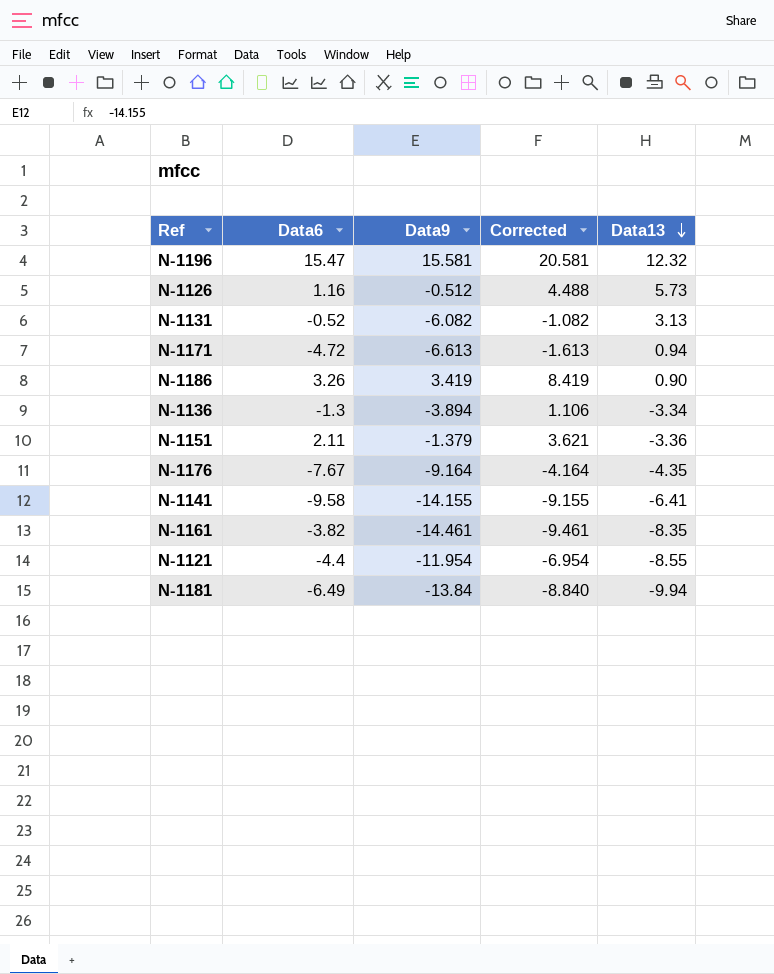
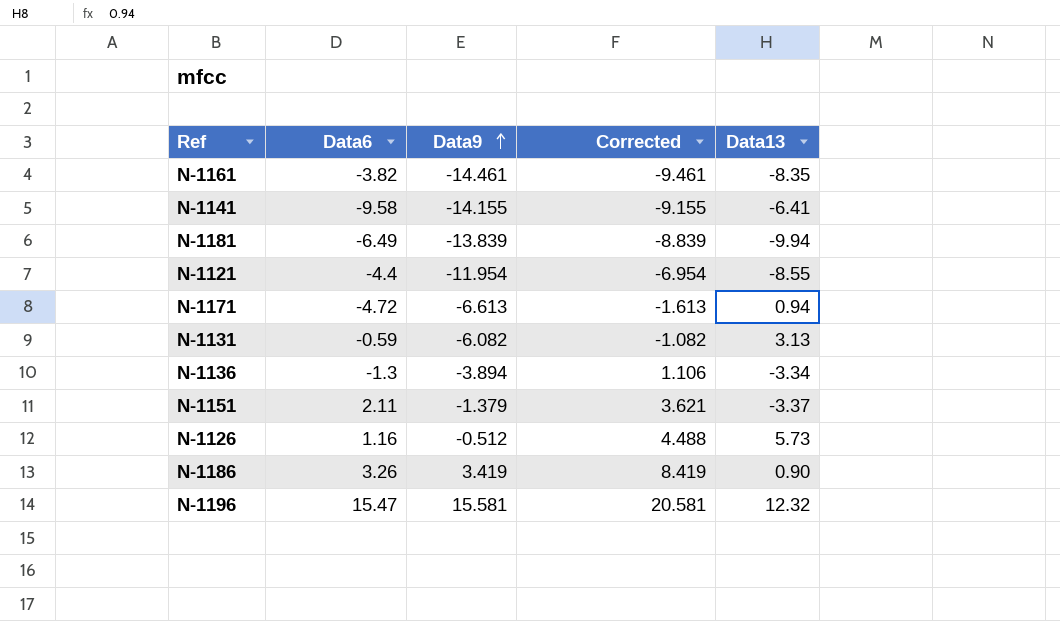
row order: Data13 descending -> Data9 ascending
row N-1176: -7.67 | -9.164 | -4.164 | -4.35 -> none
N-1181 | Data9: -13.84 -> -13.839
N-1181 | Corrected: -8.840 -> -8.839
N-1131 | Data6: -0.52 -> -0.59
N-1151 | Data13: -3.36 -> -3.37

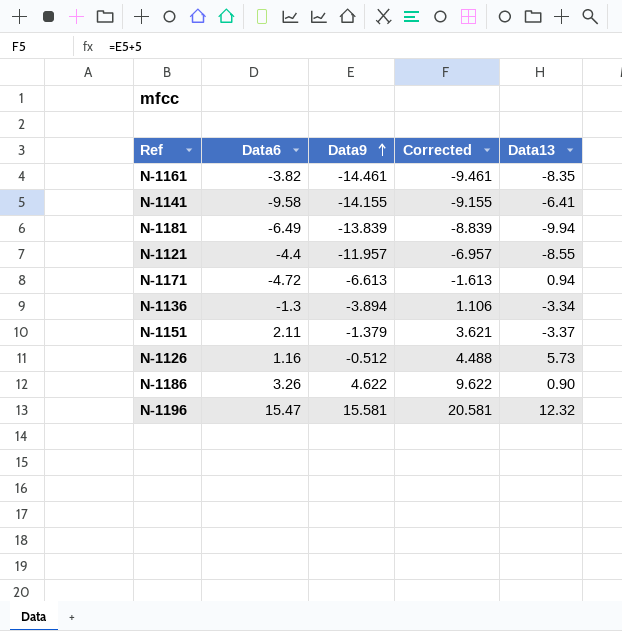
row N-1131: -0.59 | -6.082 | -1.082 | 3.13 -> none
N-1121 | Data9: -11.954 -> -11.957
N-1121 | Corrected: -6.954 -> -6.957
N-1186 | Data9: 3.419 -> 4.622
N-1186 | Corrected: 8.419 -> 9.622

